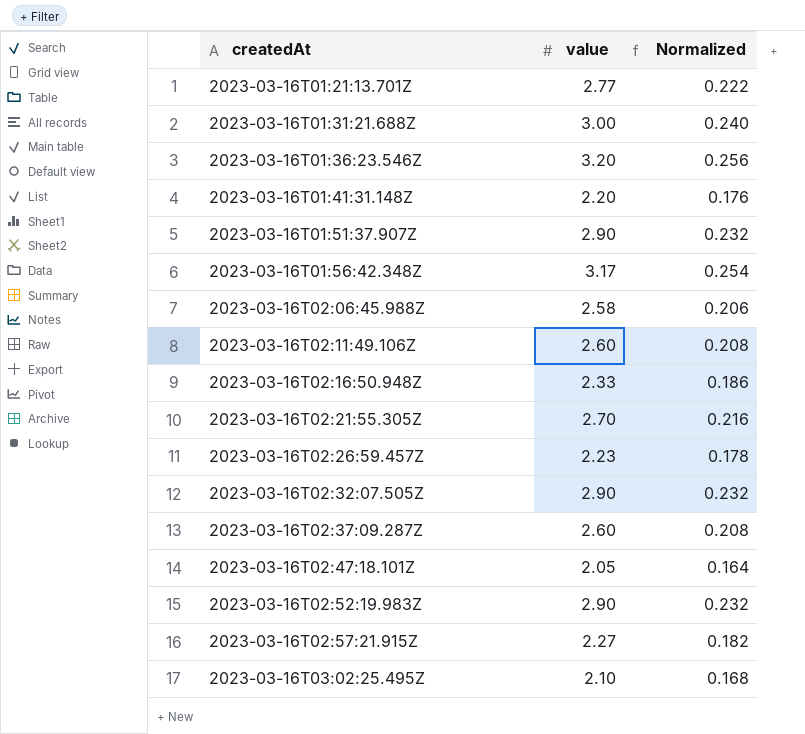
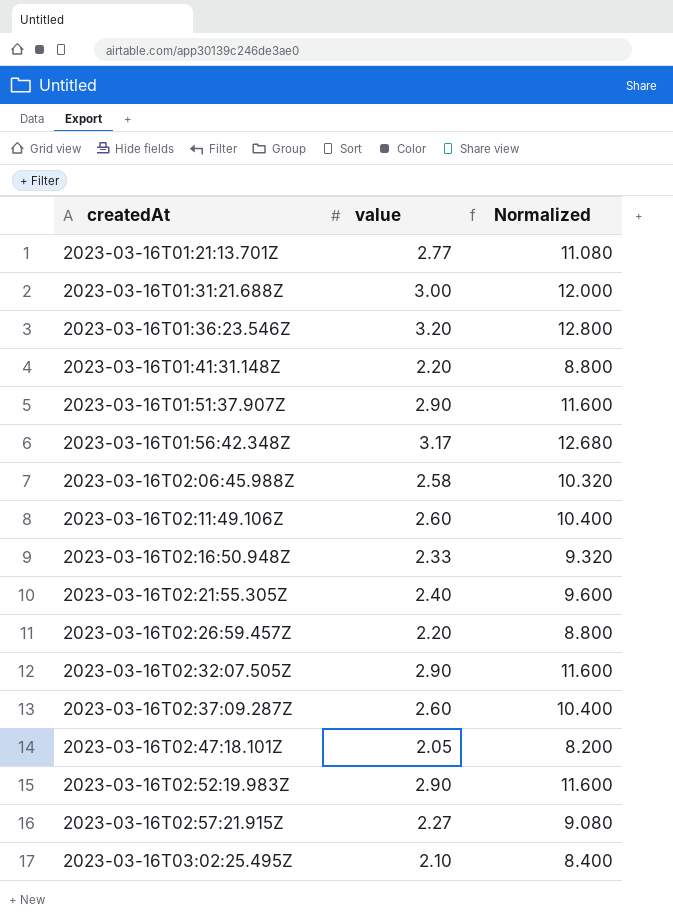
column Normalized | formula: [value] * 0.08 -> [value] * 4
2023-03-16T02:21:55.305Z | value: 2.70 -> 2.40
2023-03-16T02:26:59.457Z | value: 2.23 -> 2.20

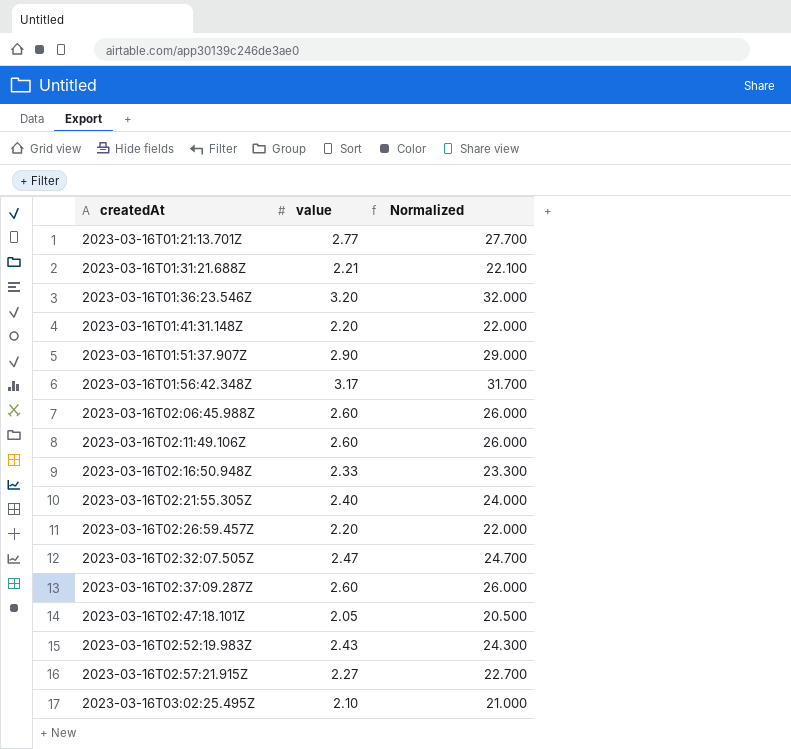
column Normalized | formula: [value] * 4 -> [value] * 10
2023-03-16T01:31:21.688Z | value: 3.00 -> 2.21
2023-03-16T02:06:45.988Z | value: 2.58 -> 2.60
2023-03-16T02:32:07.505Z | value: 2.90 -> 2.47
2023-03-16T02:52:19.983Z | value: 2.90 -> 2.43

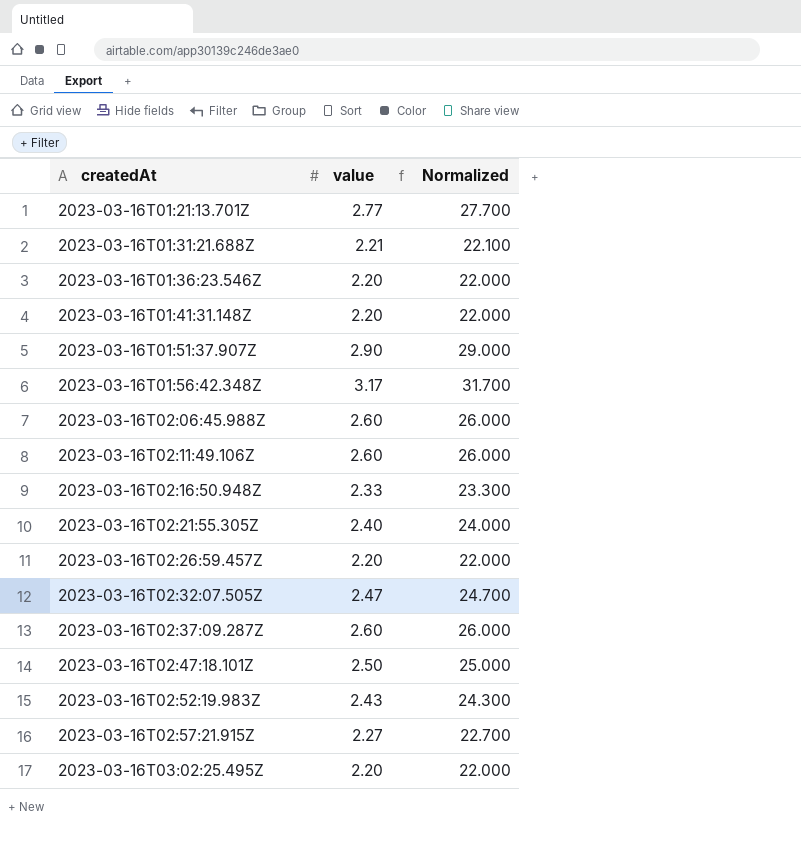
2023-03-16T01:36:23.546Z | value: 3.20 -> 2.20
2023-03-16T01:36:23.546Z | Normalized: 32.000 -> 22.000
2023-03-16T02:47:18.101Z | value: 2.05 -> 2.50
2023-03-16T02:47:18.101Z | Normalized: 20.500 -> 25.000
2023-03-16T03:02:25.495Z | value: 2.10 -> 2.20
2023-03-16T03:02:25.495Z | Normalized: 21.000 -> 22.000

